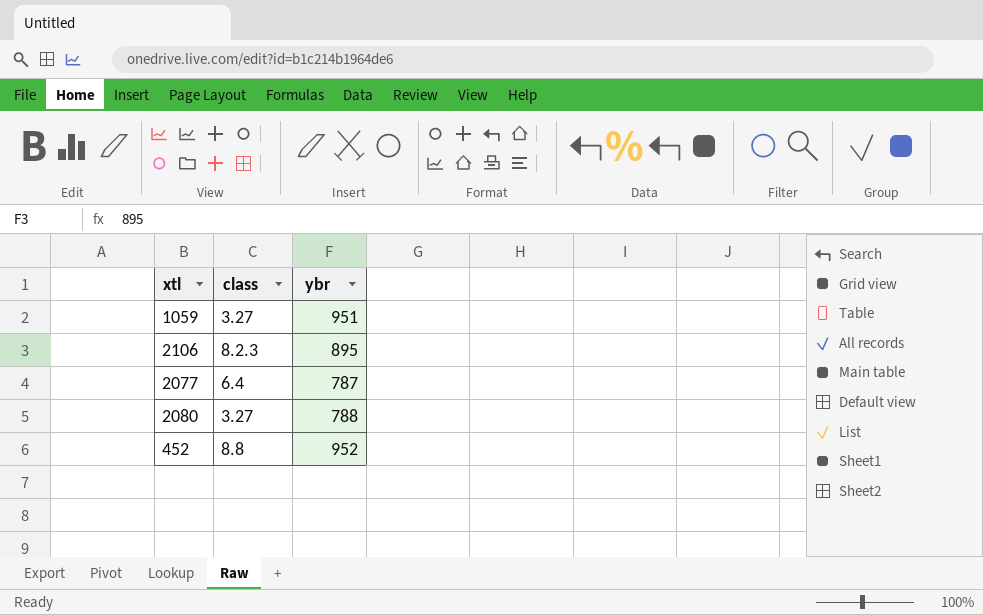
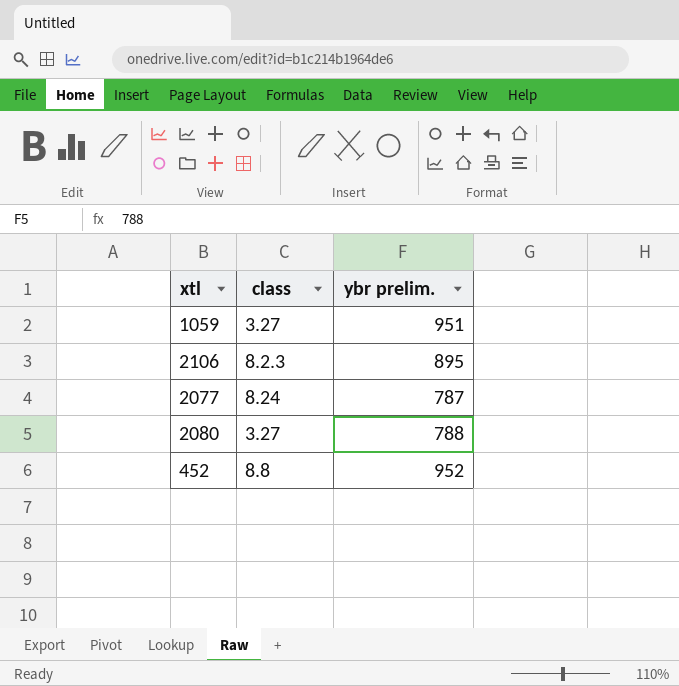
column name: ybr -> ybr prelim.
2077 | class: 6.4 -> 8.24

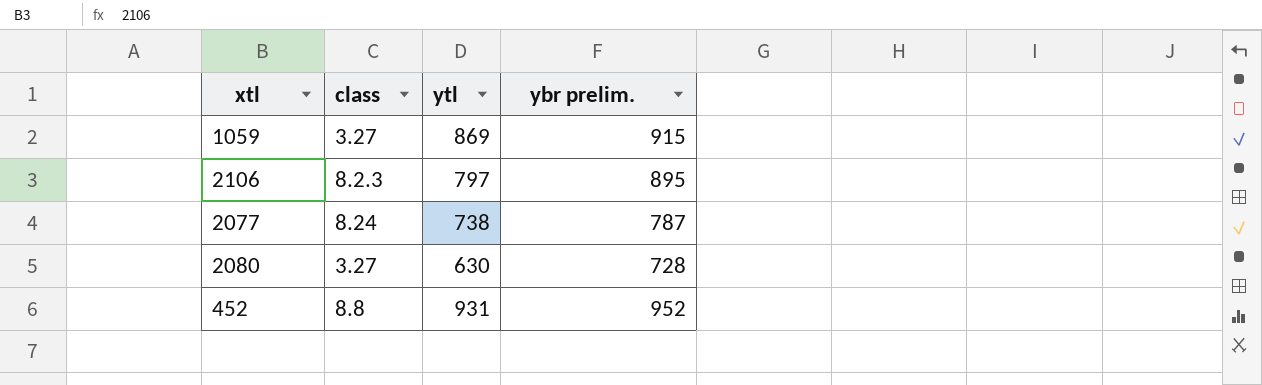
column ytl | position: none -> 3
1059 | ybr prelim.: 951 -> 915
2080 | ybr prelim.: 788 -> 728

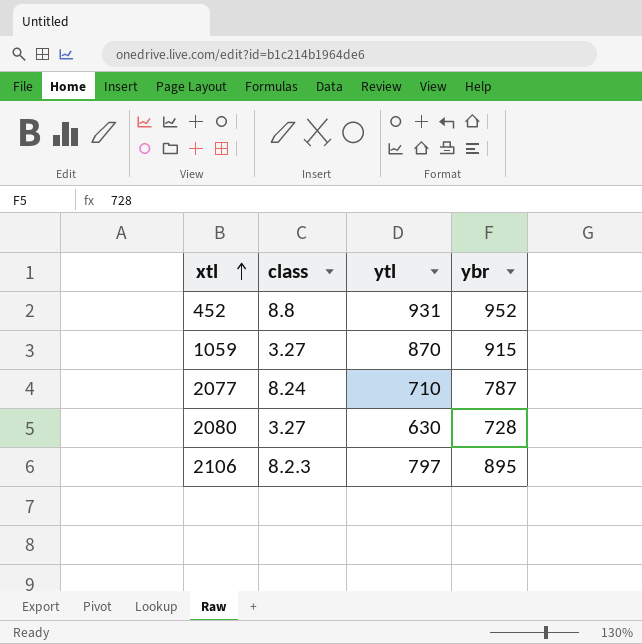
row order: none -> xtl ascending
column name: ybr prelim. -> ybr
1059 | ytl: 869 -> 870
2077 | ytl: 738 -> 710

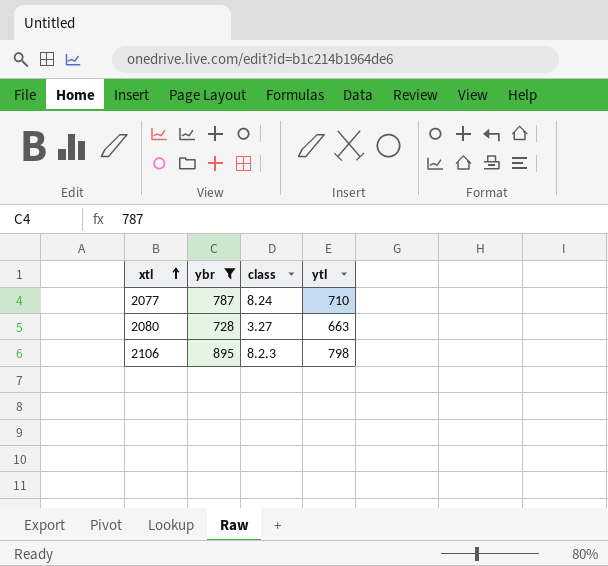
filter: none -> ybr <= 895
column ybr | position: 4 -> 2
2080 | ytl: 630 -> 663
2106 | ytl: 797 -> 798

